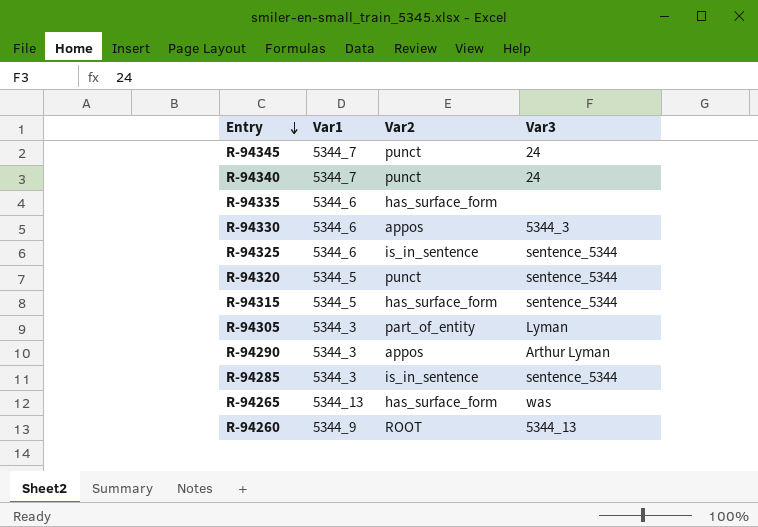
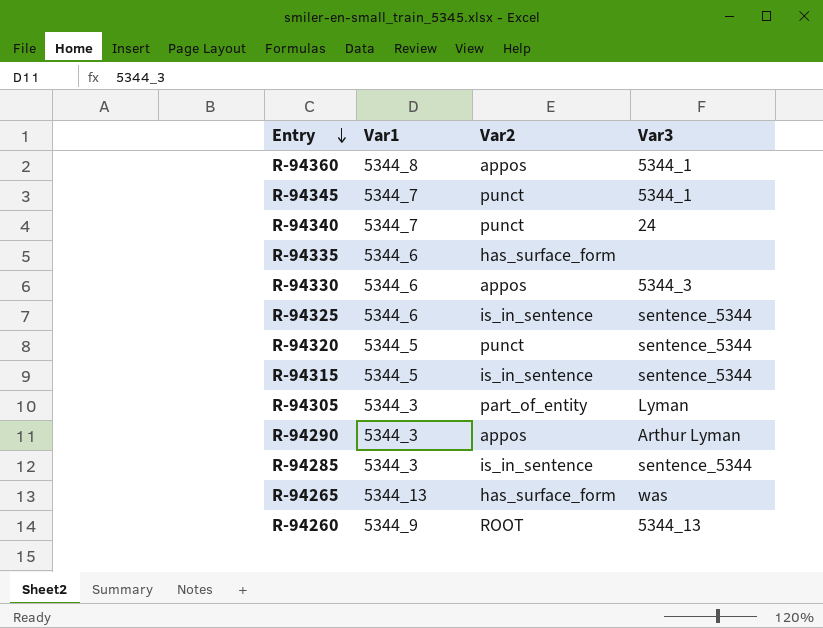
row R-94360: none -> 5344_8 | appos | 5344_1
R-94345 | Var3: 24 -> 5344_1
R-94315 | Var2: has_surface_form -> is_in_sentence

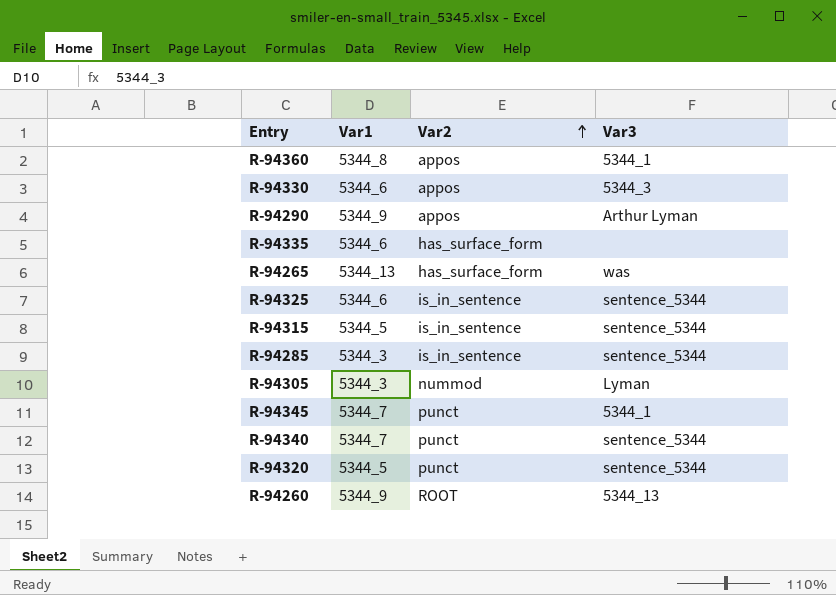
row order: Entry descending -> Var2 ascending
R-94290 | Var1: 5344_3 -> 5344_9
R-94305 | Var2: part_of_entity -> nummod
R-94340 | Var3: 24 -> sentence_5344

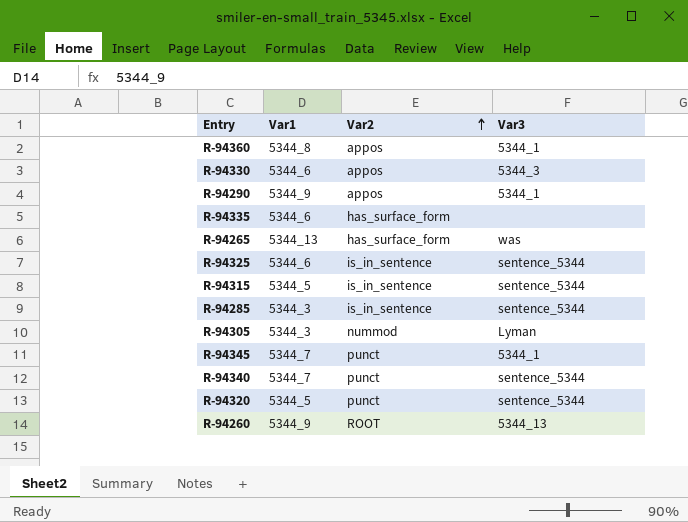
R-94290 | Var3: Arthur Lyman -> 5344_1

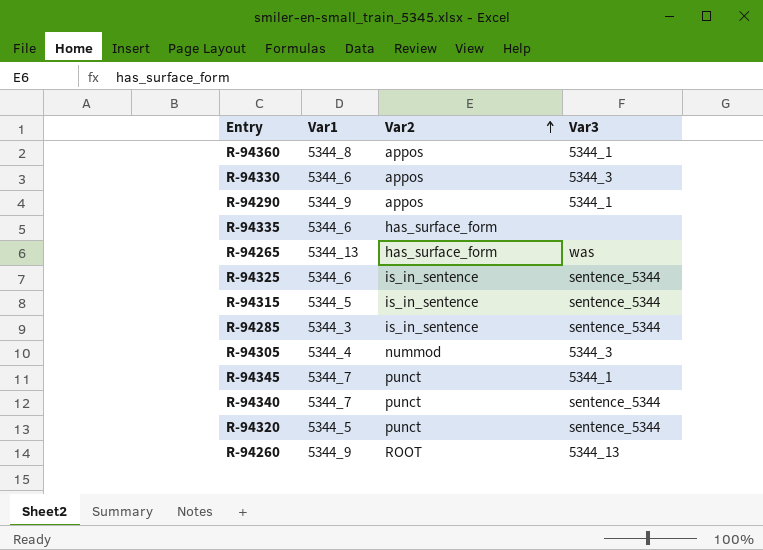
R-94305 | Var1: 5344_3 -> 5344_4
R-94305 | Var3: Lyman -> 5344_3

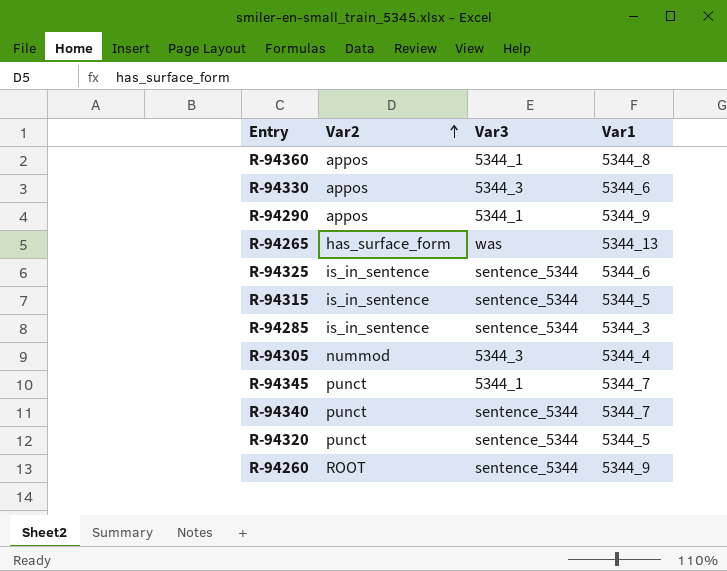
column Var1 | position: 2 -> 4
row R-94335: 5344_6 | has_surface_form | none -> none
R-94260 | Var3: 5344_13 -> sentence_5344

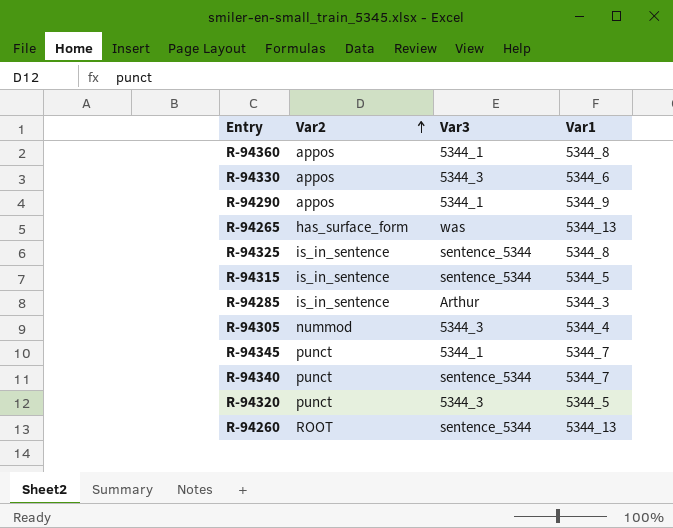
R-94325 | Var1: 5344_6 -> 5344_8
R-94285 | Var3: sentence_5344 -> Arthur
R-94320 | Var3: sentence_5344 -> 5344_3
R-94260 | Var1: 5344_9 -> 5344_13

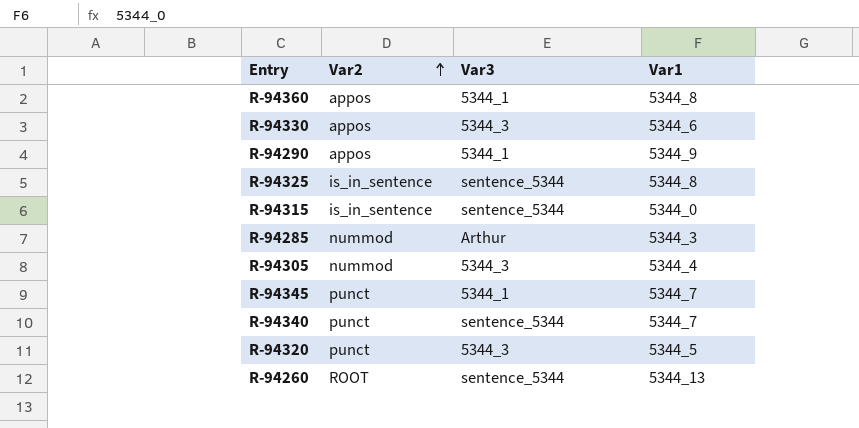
row R-94265: has_surface_form | was | 5344_13 -> none
R-94315 | Var1: 5344_5 -> 5344_0
R-94285 | Var2: is_in_sentence -> nummod

